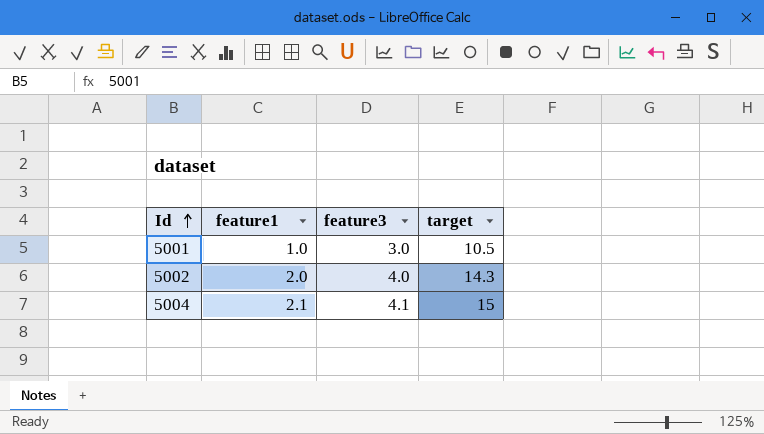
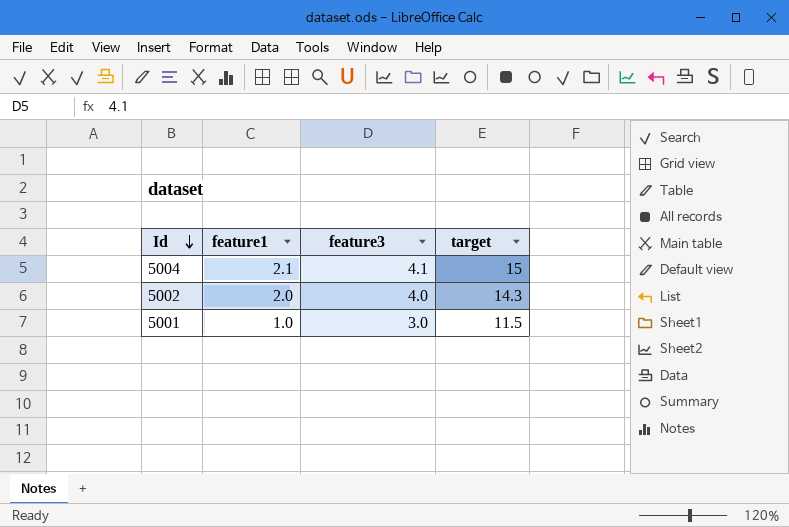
row order: Id ascending -> Id descending
5001 | target: 10.5 -> 11.5

